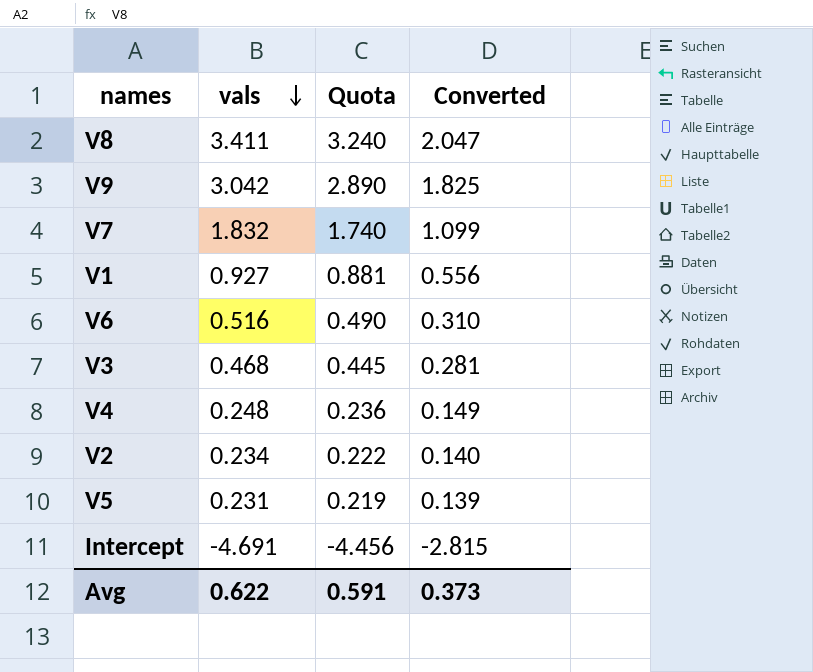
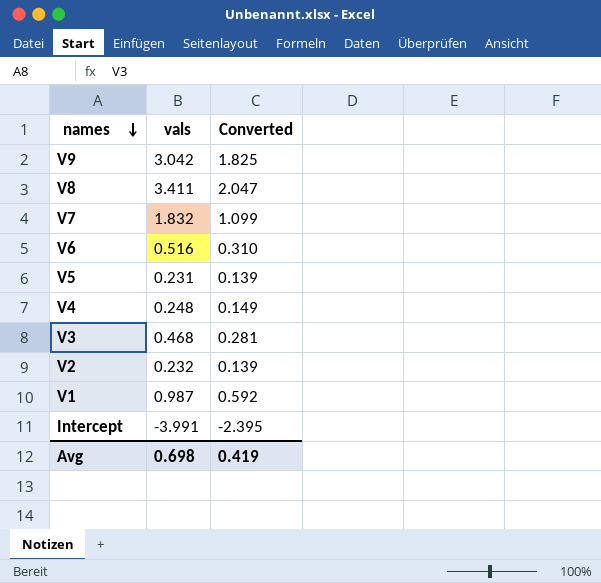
row order: vals descending -> names descending
column Quota | formula: [vals] * 0.95 -> none
V2 | vals: 0.234 -> 0.232
V2 | Converted: 0.140 -> 0.139
V1 | vals: 0.927 -> 0.987
V1 | Converted: 0.556 -> 0.592
Intercept | vals: -4.691 -> -3.991
Intercept | Converted: -2.815 -> -2.395
Avg | vals: 0.622 -> 0.698
Avg | Converted: 0.373 -> 0.419

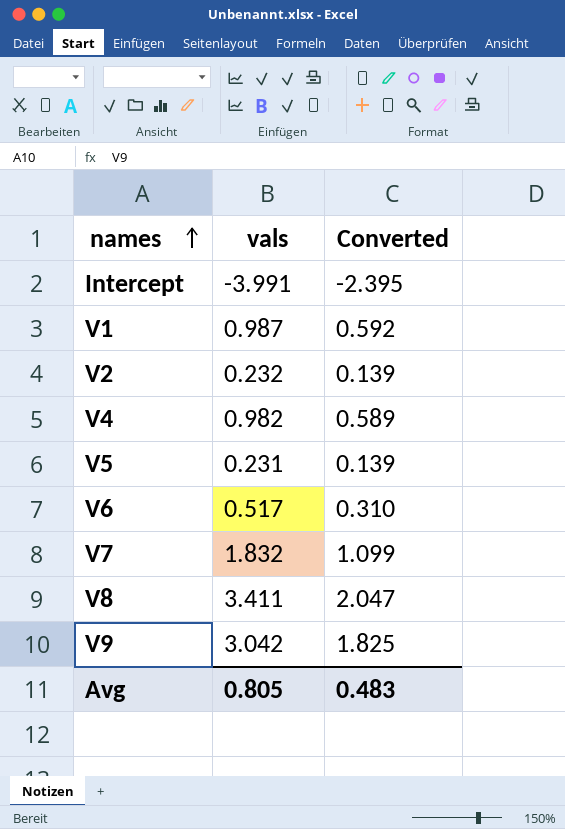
row order: names descending -> names ascending
row V3: 0.468 | 0.281 -> none
V4 | vals: 0.248 -> 0.982
V4 | Converted: 0.149 -> 0.589
V6 | vals: 0.516 -> 0.517
Avg | vals: 0.698 -> 0.805
Avg | Converted: 0.419 -> 0.483

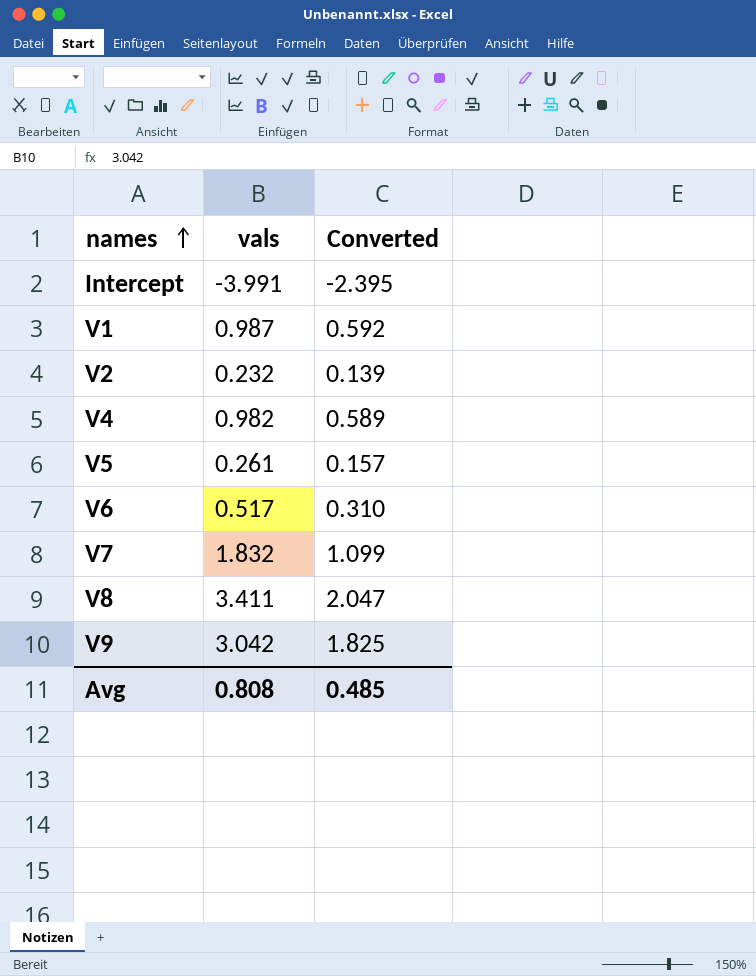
V5 | vals: 0.231 -> 0.261
V5 | Converted: 0.139 -> 0.157
Avg | vals: 0.805 -> 0.808
Avg | Converted: 0.483 -> 0.485

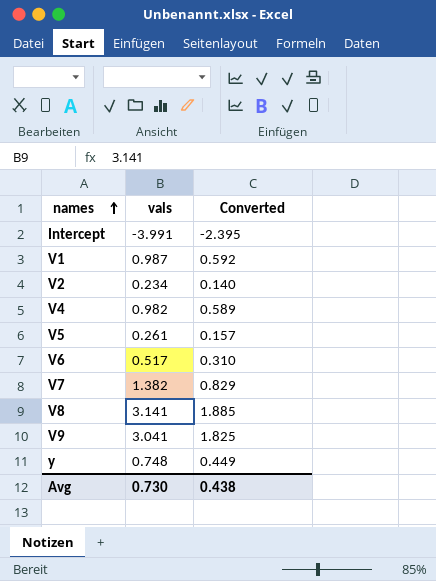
V2 | vals: 0.232 -> 0.234
V2 | Converted: 0.139 -> 0.140
V7 | vals: 1.832 -> 1.382
V7 | Converted: 1.099 -> 0.829
V8 | vals: 3.411 -> 3.141
V8 | Converted: 2.047 -> 1.885
V9 | vals: 3.042 -> 3.041
row y: none -> 0.748 | 0.449
Avg | vals: 0.808 -> 0.730
Avg | Converted: 0.485 -> 0.438

